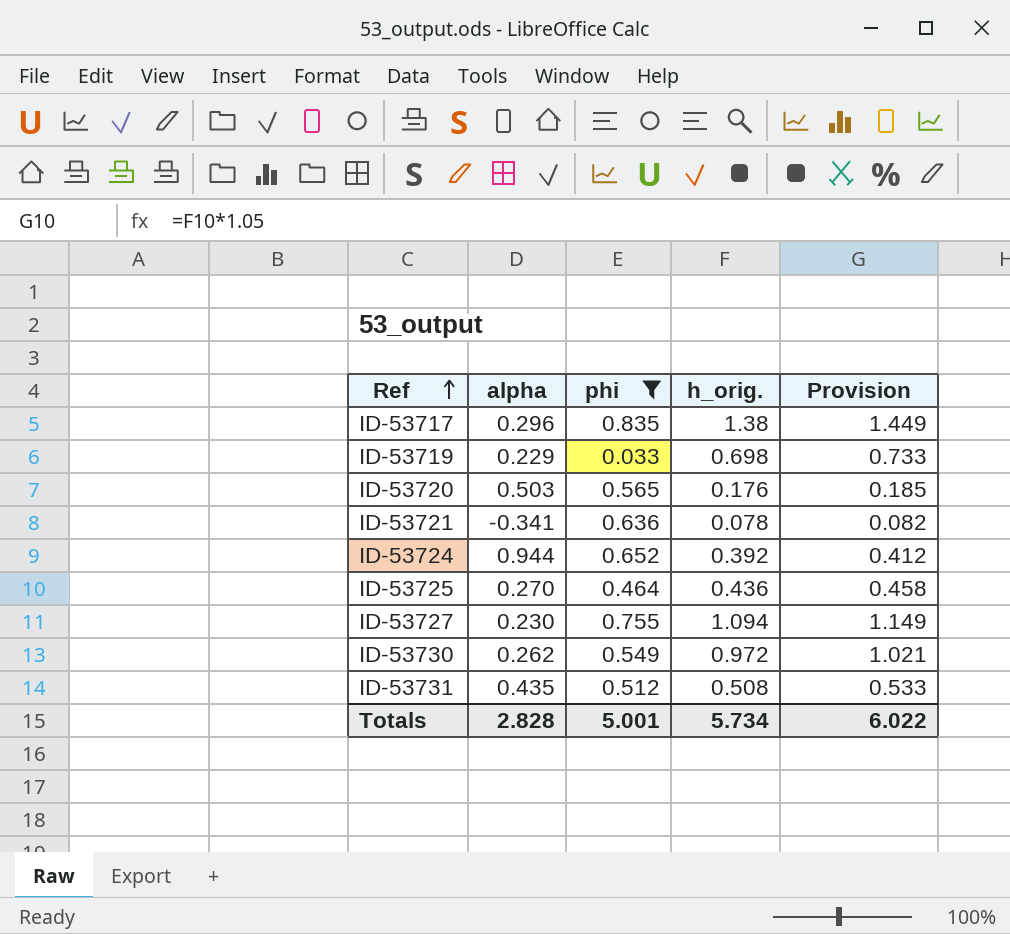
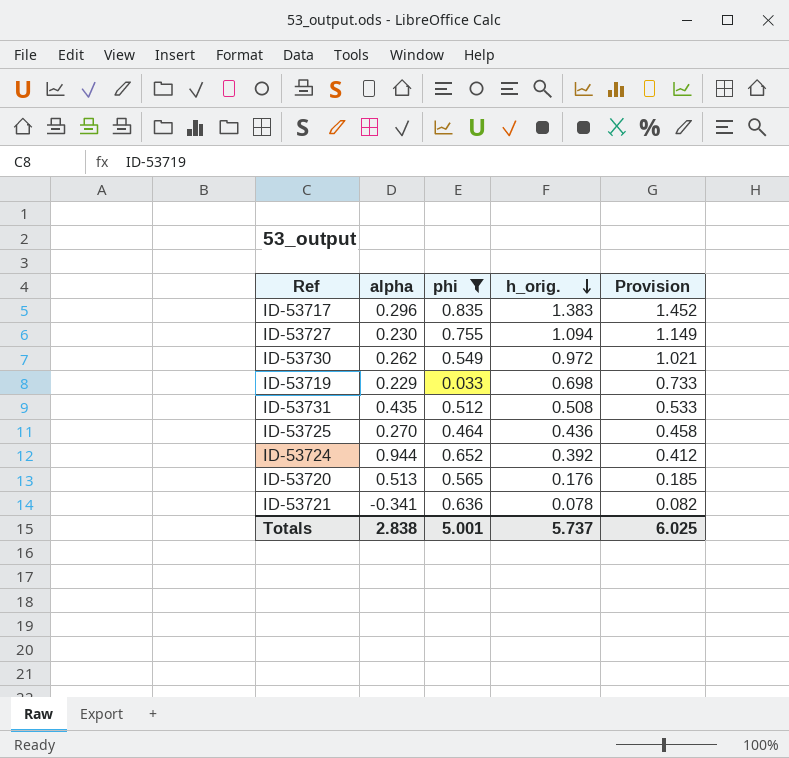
row order: Ref ascending -> h_orig. descending
ID-53717 | h_orig.: 1.38 -> 1.383
ID-53717 | Provision: 1.449 -> 1.452
ID-53720 | alpha: 0.503 -> 0.513
Totals | alpha: 2.828 -> 2.838
Totals | h_orig.: 5.734 -> 5.737
Totals | Provision: 6.022 -> 6.025

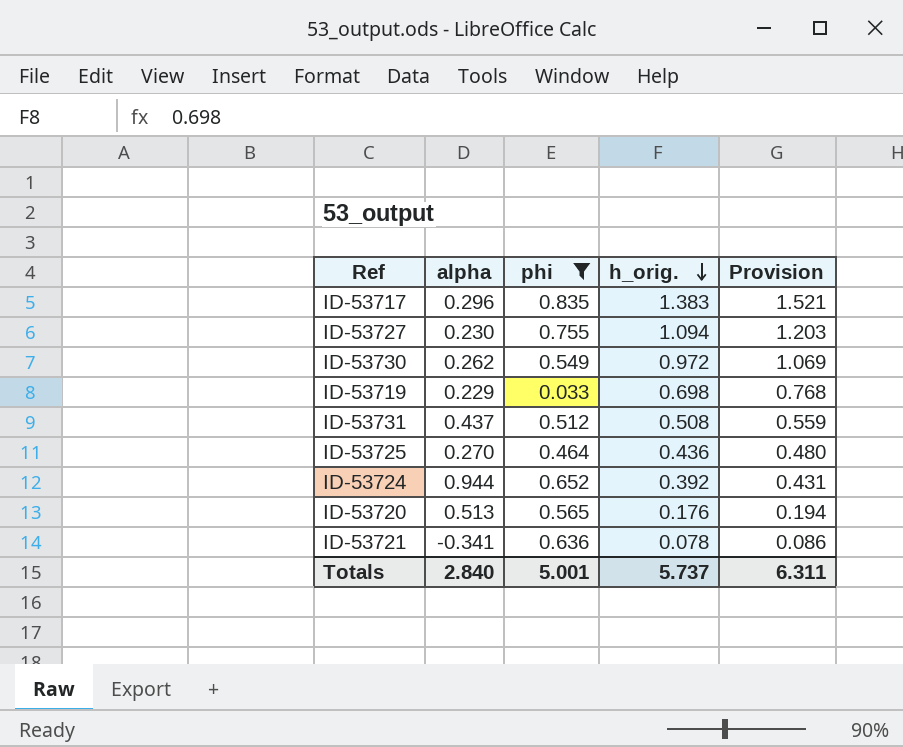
column Provision | formula: [h_orig.] * 1.05 -> [h_orig.] * 1.1
ID-53731 | alpha: 0.435 -> 0.437
Totals | alpha: 2.838 -> 2.840
Totals | Provision: 6.025 -> 6.311

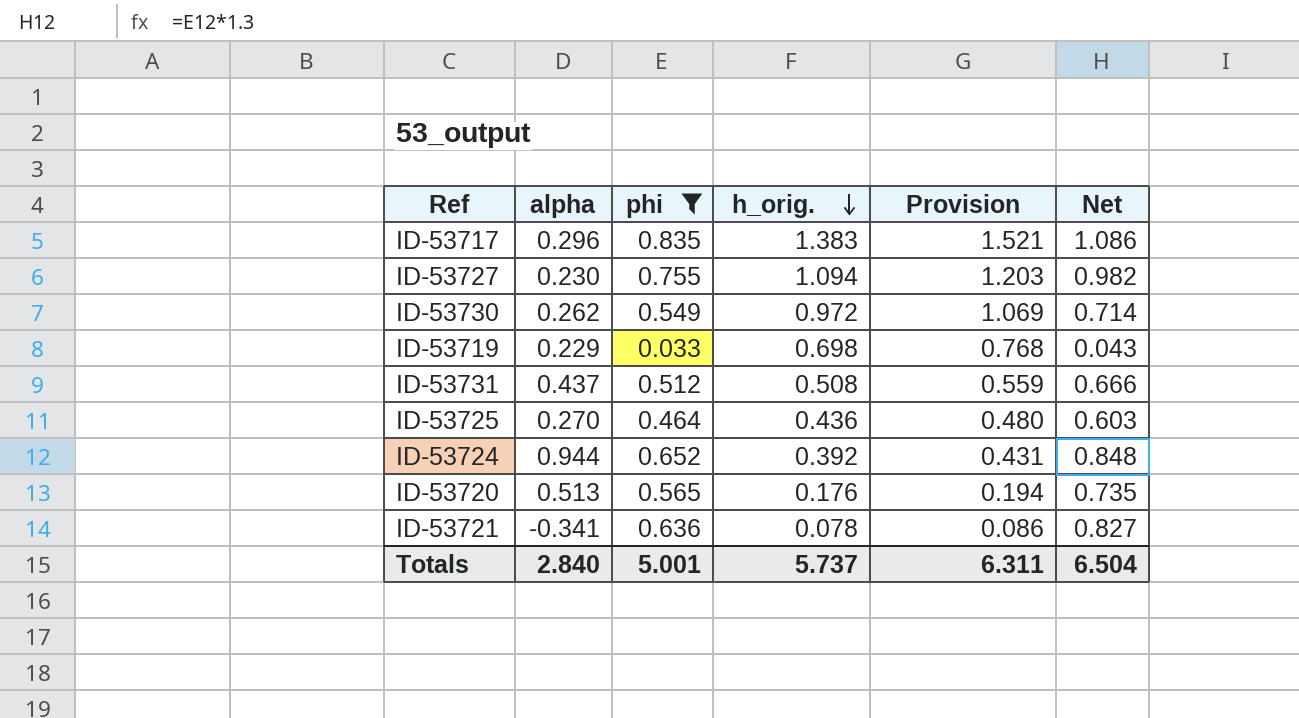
column Net | formula: none -> [phi] * 1.3

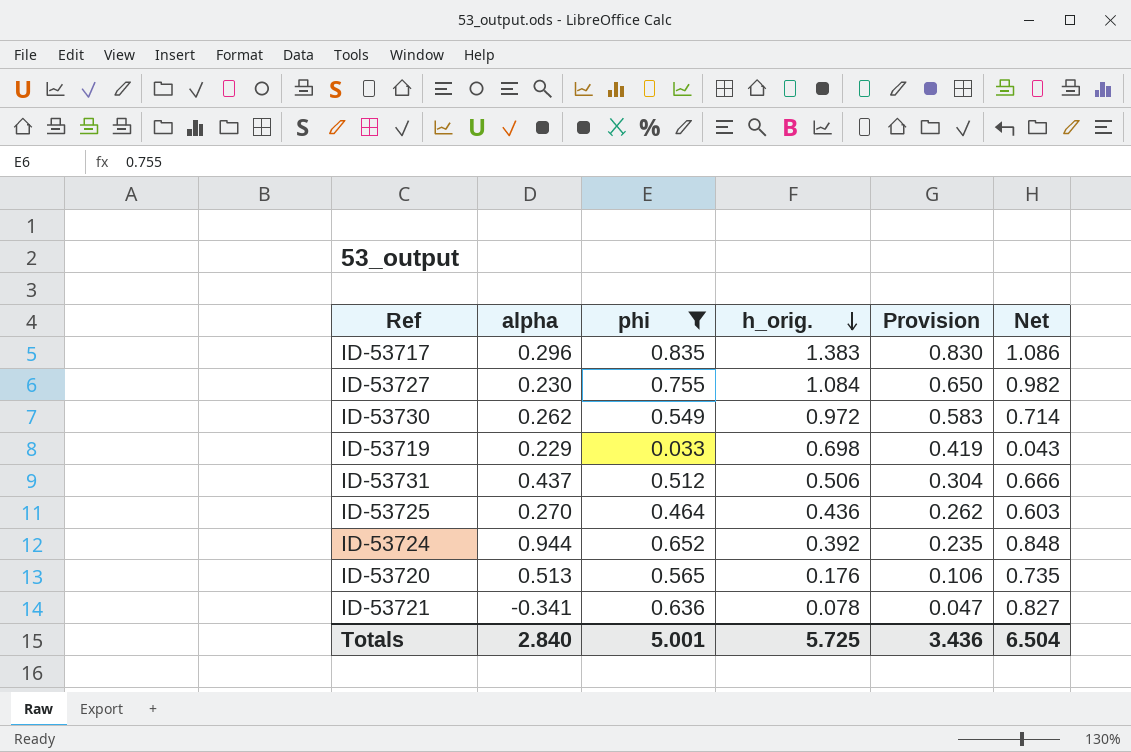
column Provision | formula: [h_orig.] * 1.1 -> [h_orig.] * 0.6
ID-53727 | h_orig.: 1.094 -> 1.084
ID-53731 | h_orig.: 0.508 -> 0.506
Totals | h_orig.: 5.737 -> 5.725
Totals | Provision: 6.311 -> 3.436

